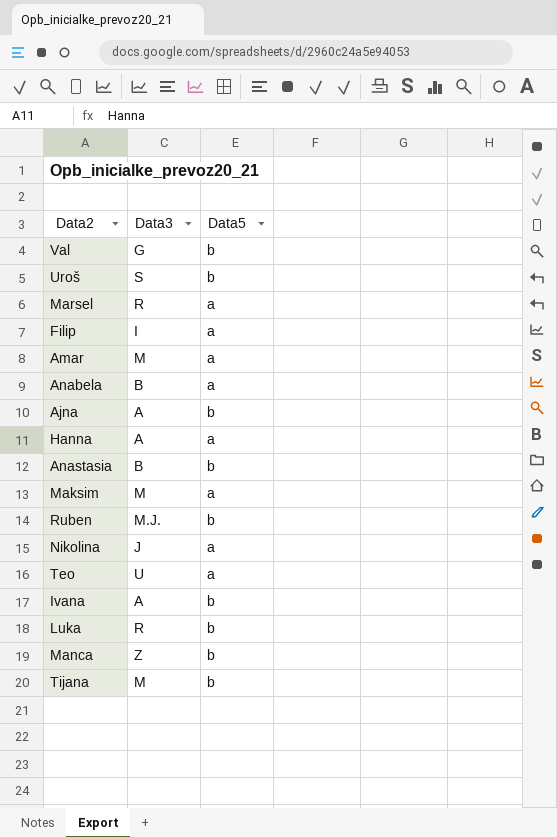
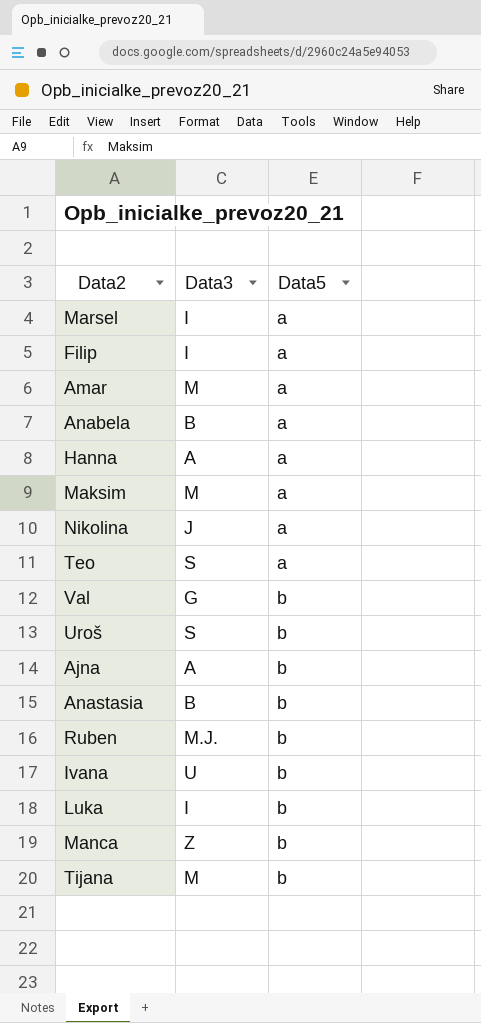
row order: none -> Data5 ascending
Marsel | Data3: R -> I
Teo | Data3: U -> S
Ivana | Data3: A -> U
Luka | Data3: R -> I

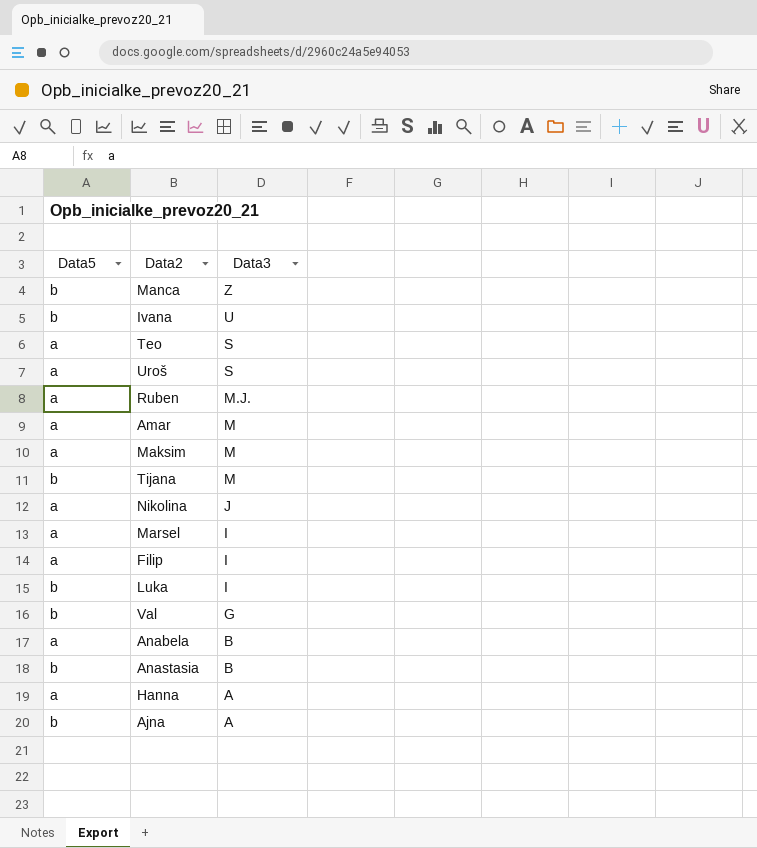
row order: Data5 ascending -> Data3 descending
column Data5 | position: 3 -> 1
Uroš | Data5: b -> a
Ruben | Data5: b -> a

